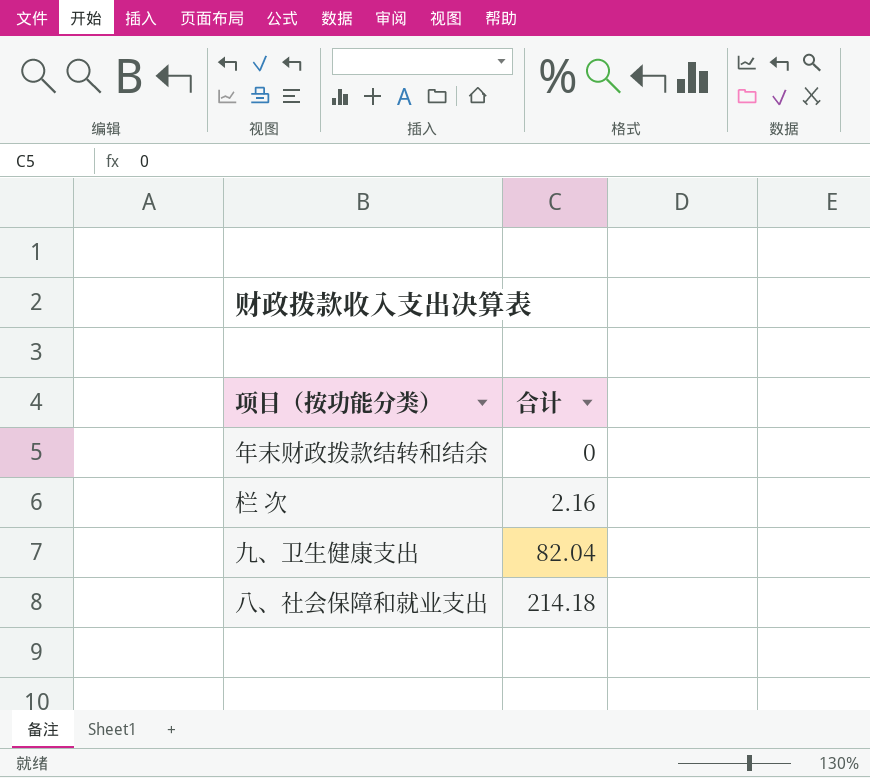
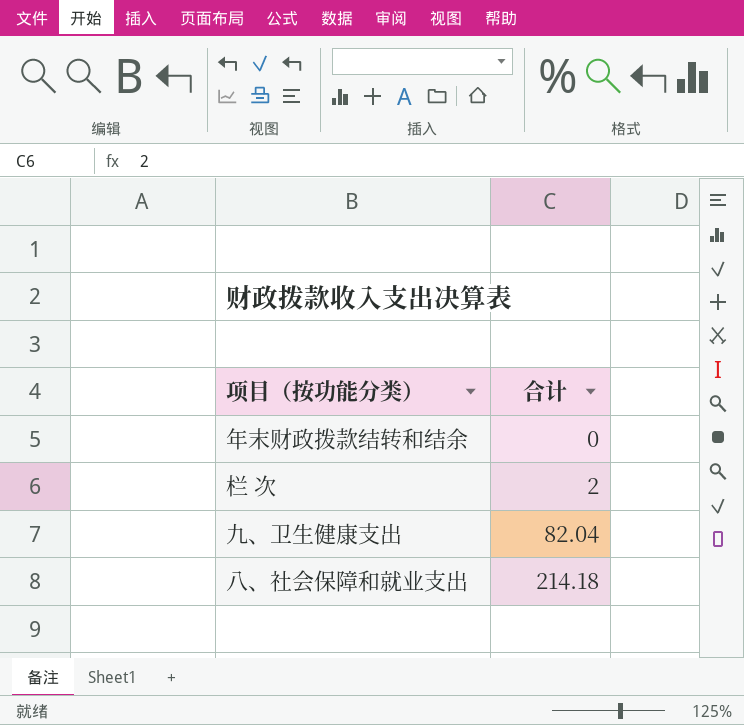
栏 次 | 合计: 2.16 -> 2

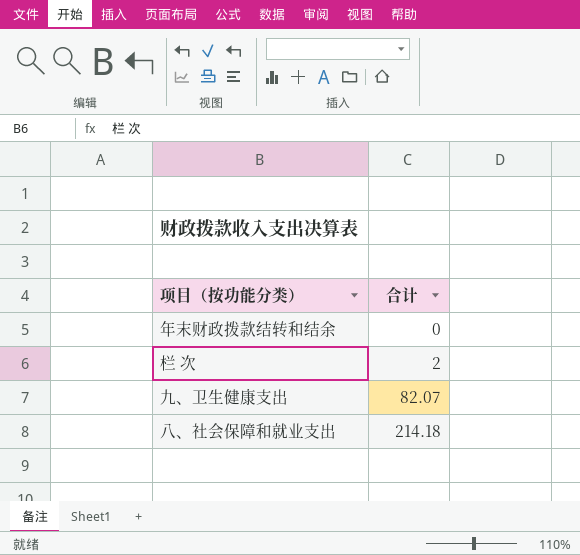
九、卫生健康支出 | 合计: 82.04 -> 82.07

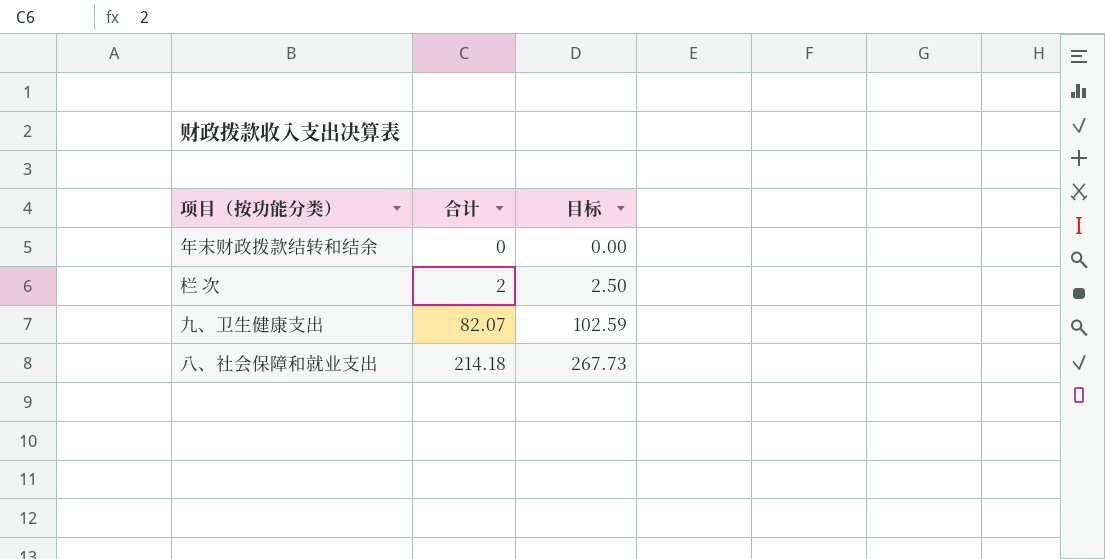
column 目标 | formula: none -> [合计] * 1.25

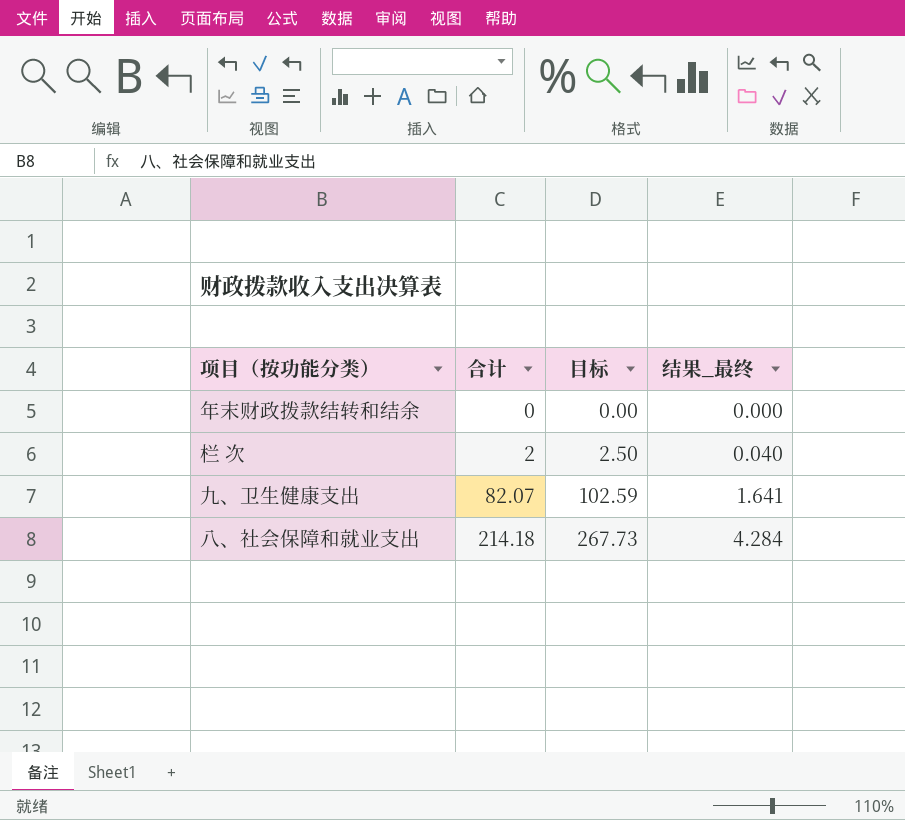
column 结果_最终 | formula: none -> [合计] * 0.02

